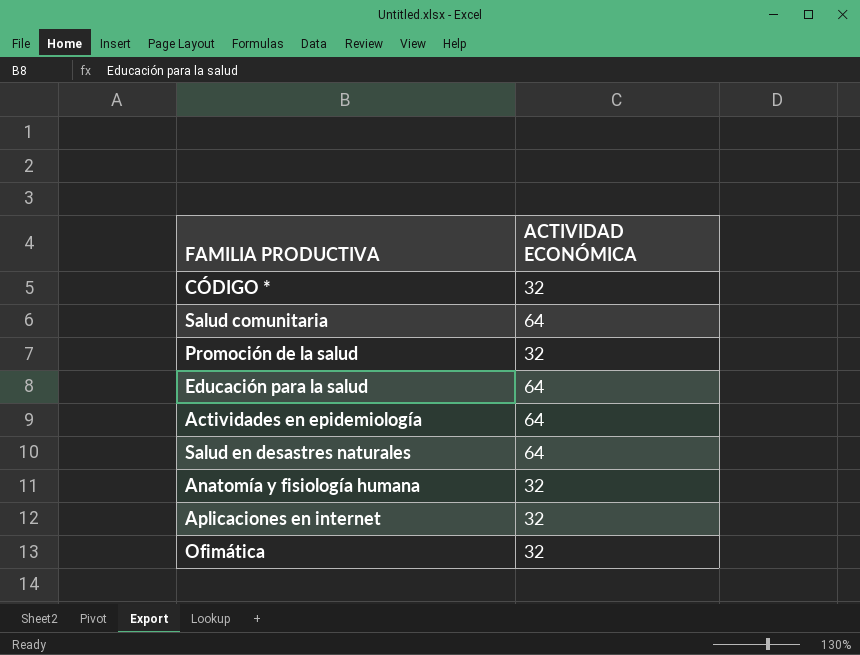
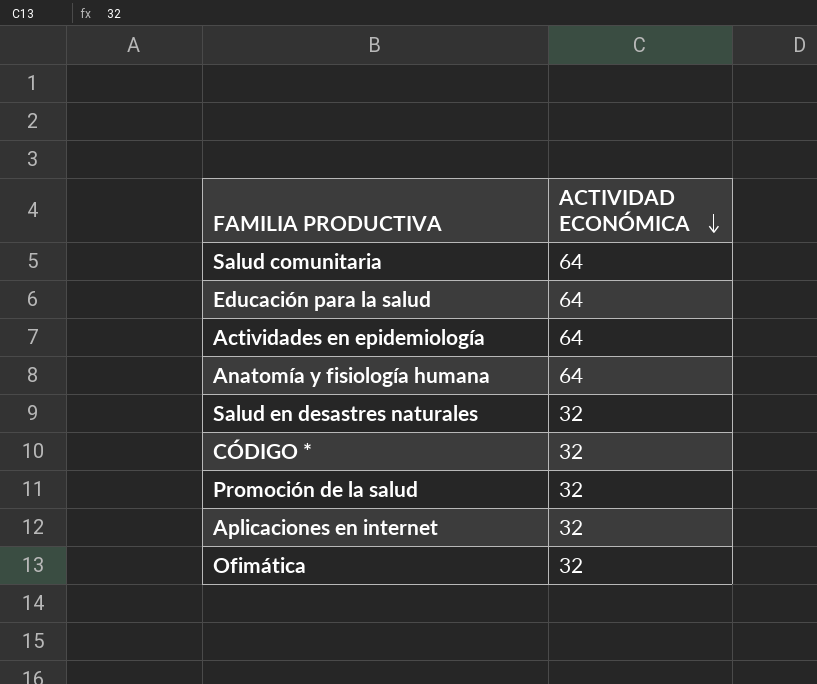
row order: none -> ACTIVIDAD ECONÓMICA descending
Anatomía y fisiología humana | ACTIVIDAD ECONÓMICA: 32 -> 64
Salud en desastres naturales | ACTIVIDAD ECONÓMICA: 64 -> 32

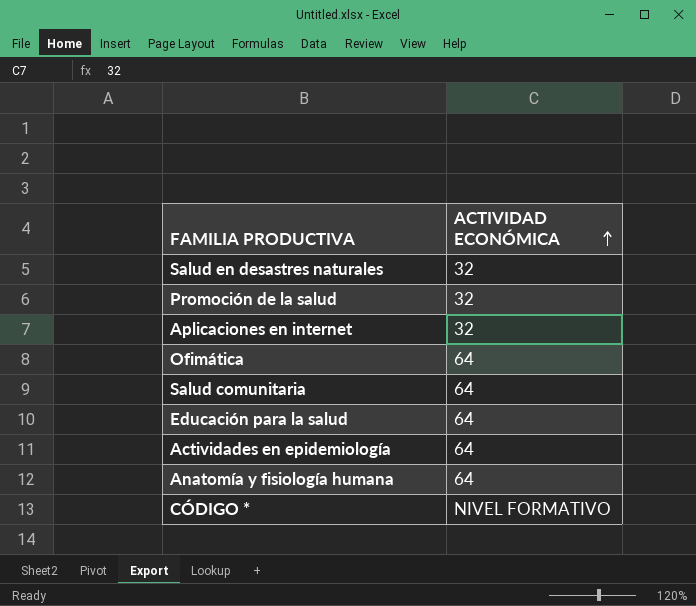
row order: ACTIVIDAD ECONÓMICA descending -> ACTIVIDAD ECONÓMICA ascending
Ofimática | ACTIVIDAD ECONÓMICA: 32 -> 64
CÓDIGO * | ACTIVIDAD ECONÓMICA: 32 -> NIVEL FORMATIVO

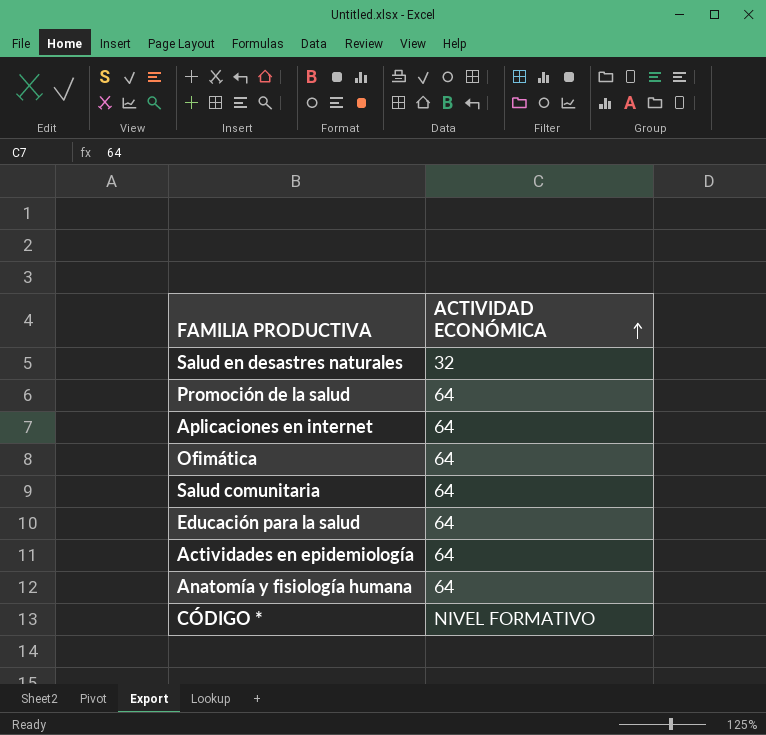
Promoción de la salud | ACTIVIDAD ECONÓMICA: 32 -> 64
Aplicaciones en internet | ACTIVIDAD ECONÓMICA: 32 -> 64

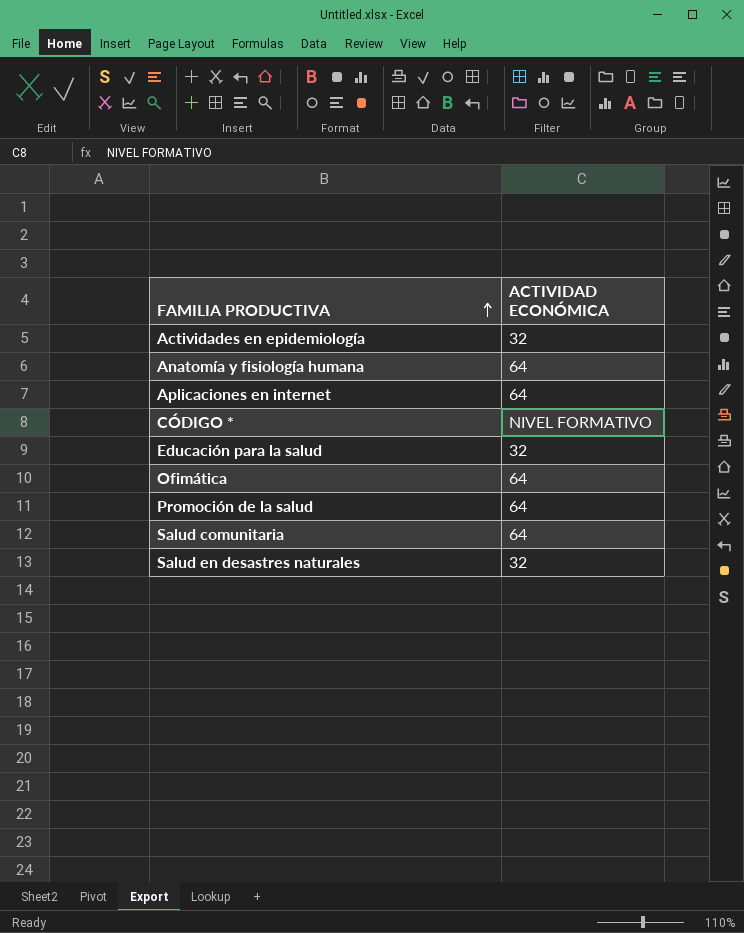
row order: ACTIVIDAD ECONÓMICA ascending -> FAMILIA PRODUCTIVA ascending
Actividades en epidemiología | ACTIVIDAD ECONÓMICA: 64 -> 32
Educación para la salud | ACTIVIDAD ECONÓMICA: 64 -> 32

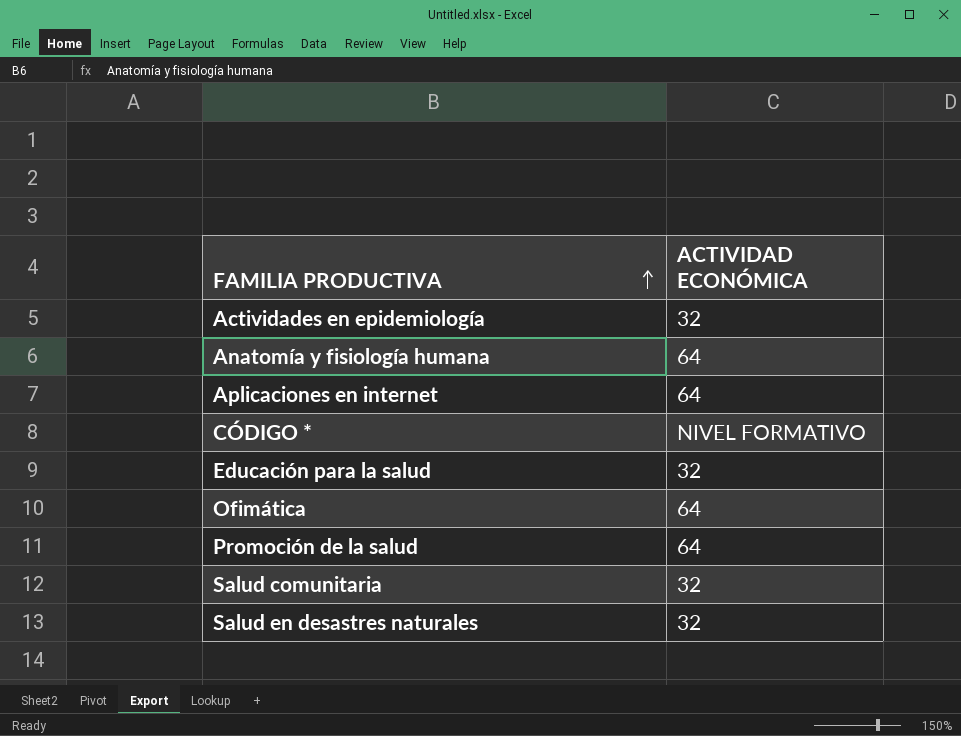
Salud comunitaria | ACTIVIDAD ECONÓMICA: 64 -> 32

